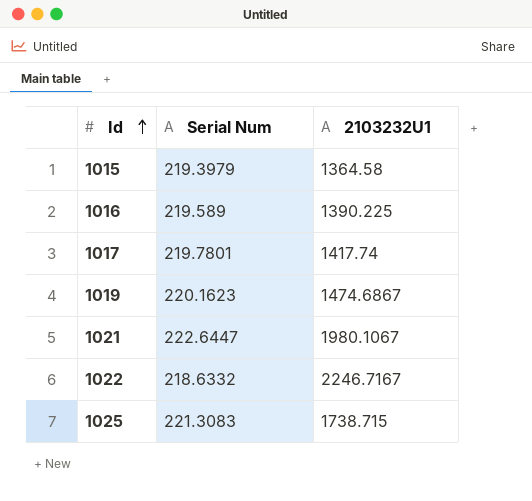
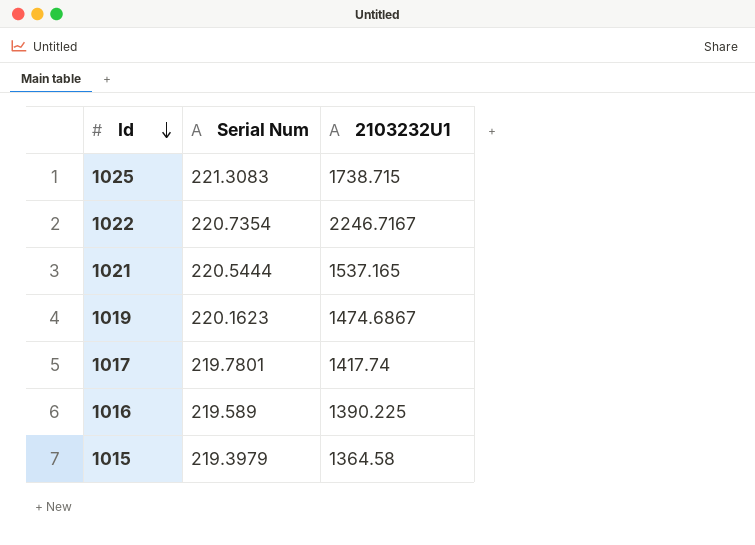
row order: Id ascending -> Id descending
1022 | Serial Num: 218.6332 -> 220.7354
1021 | Serial Num: 222.6447 -> 220.5444
1021 | 2103232U1: 1980.1067 -> 1537.165

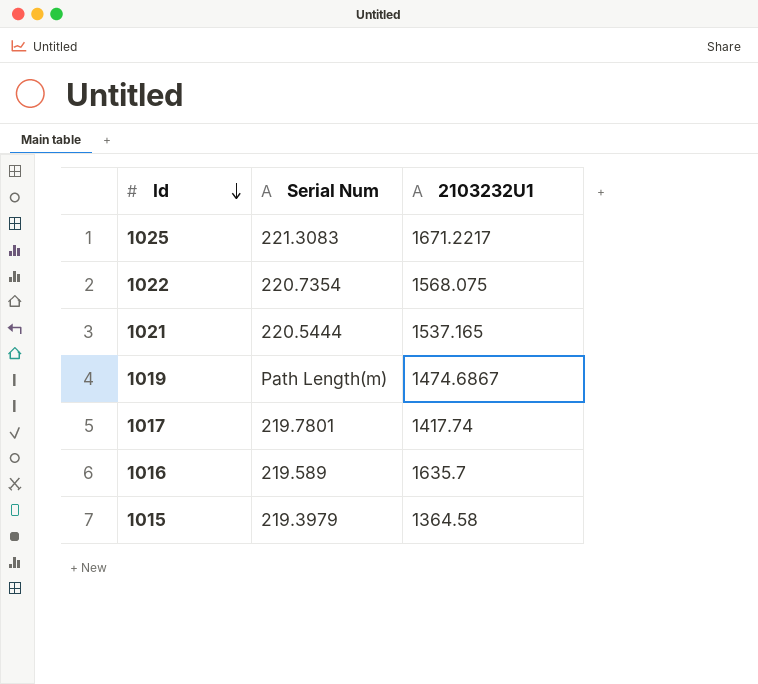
1025 | 2103232U1: 1738.715 -> 1671.2217
1022 | 2103232U1: 2246.7167 -> 1568.075
1019 | Serial Num: 220.1623 -> Path Length(m)
1016 | 2103232U1: 1390.225 -> 1635.7

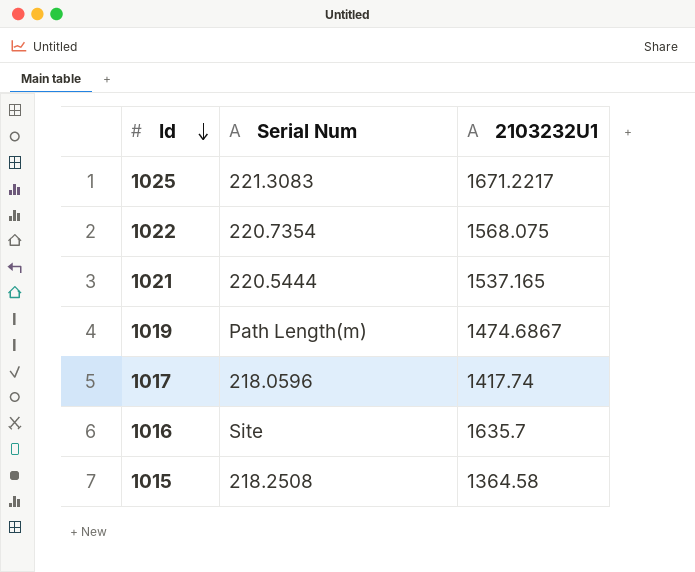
1017 | Serial Num: 219.7801 -> 218.0596
1016 | Serial Num: 219.589 -> Site
1015 | Serial Num: 219.3979 -> 218.2508

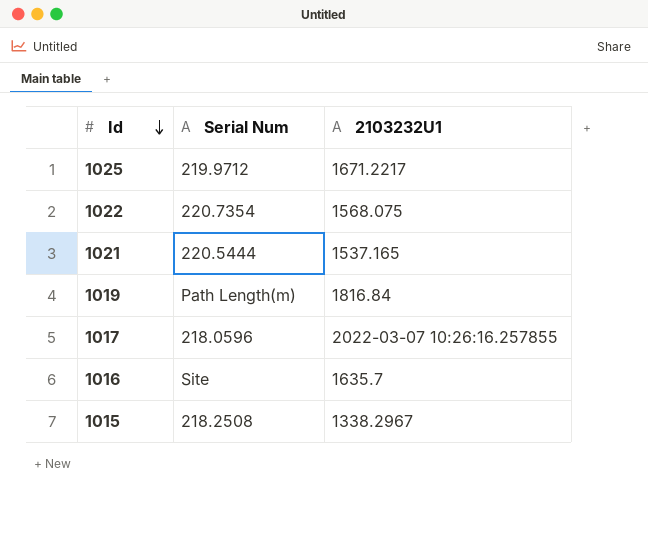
1025 | Serial Num: 221.3083 -> 219.9712
1019 | 2103232U1: 1474.6867 -> 1816.84
1017 | 2103232U1: 1417.74 -> 2022-03-07 10:26:16.257855
1015 | 2103232U1: 1364.58 -> 1338.2967

